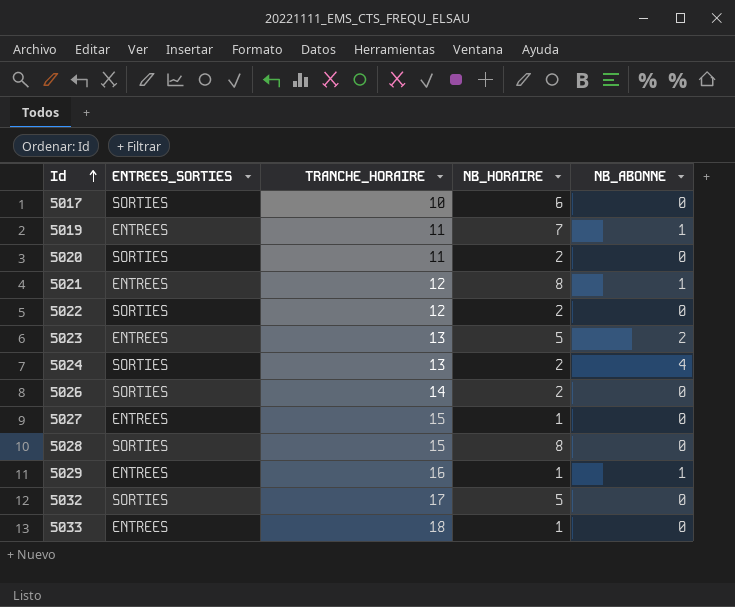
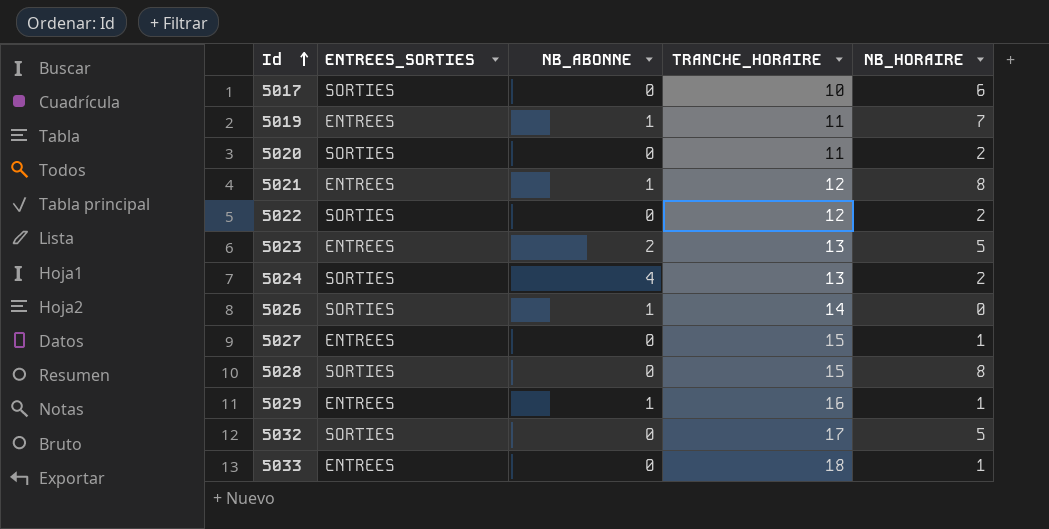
column NB_ABONNE | position: 5 -> 3
5026 | NB_ABONNE: 0 -> 1
5026 | NB_HORAIRE: 2 -> 0

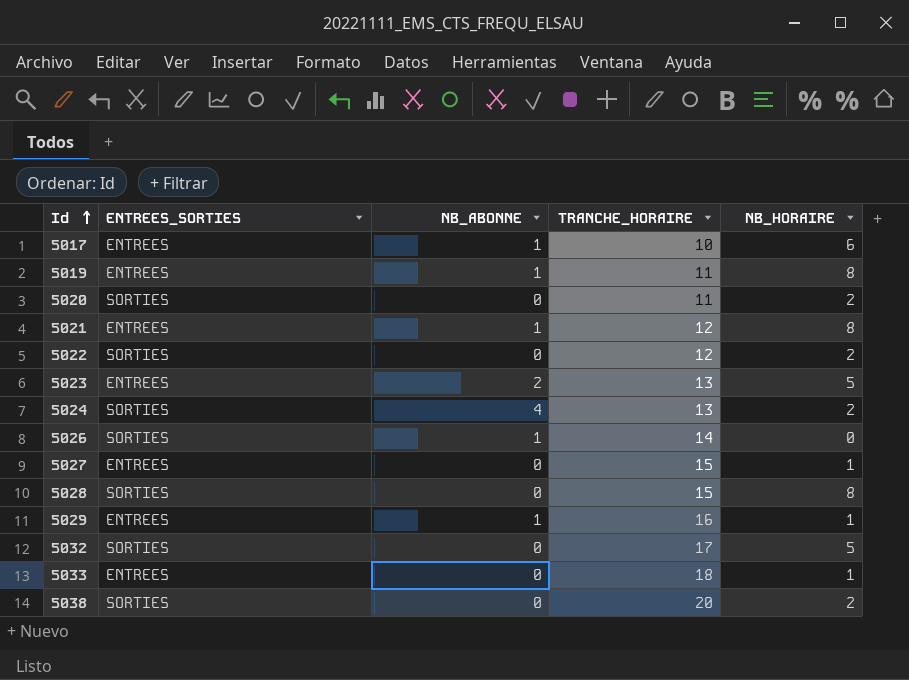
5017 | ENTREES_SORTIES: SORTIES -> ENTREES
5017 | NB_ABONNE: 0 -> 1
5019 | NB_HORAIRE: 7 -> 8
row 5038: none -> SORTIES | 0 | 20 | 2

